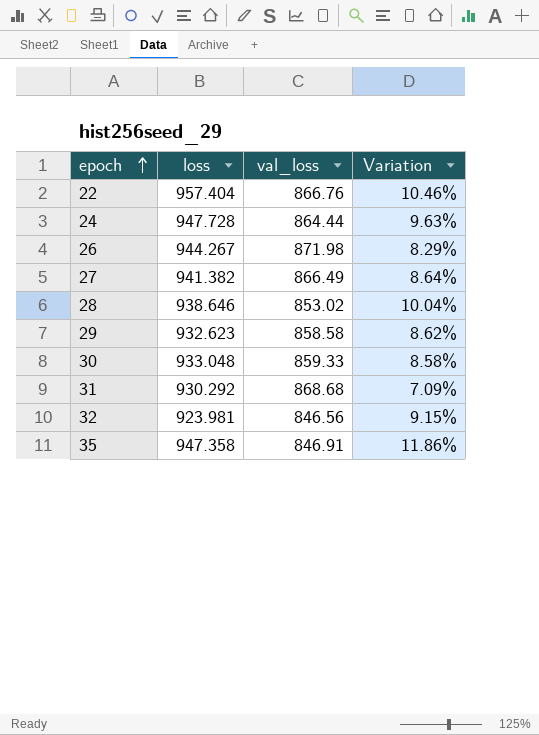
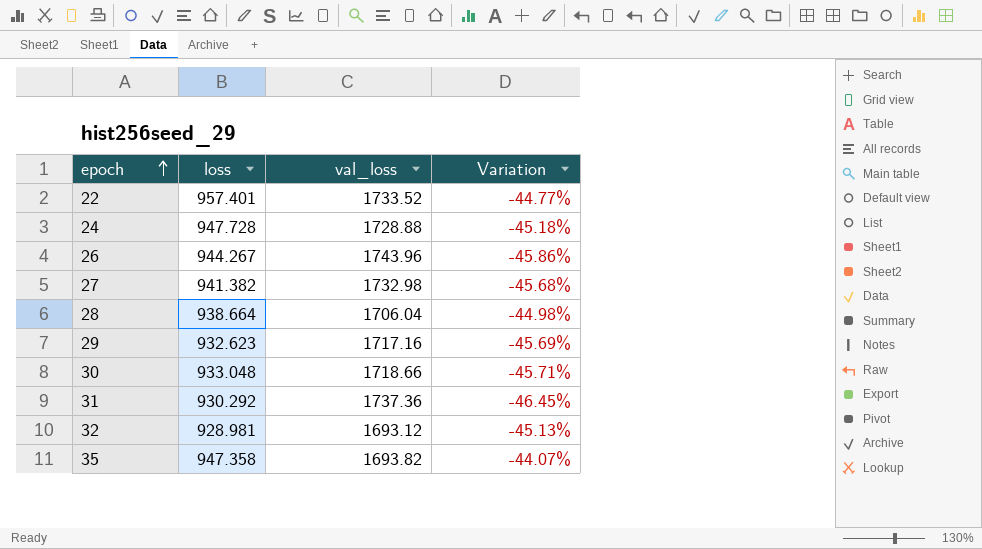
22 | loss: 957.404 -> 957.401
22 | val_loss: 866.76 -> 1733.52
22 | Variation: 10.46% -> -44.77%
24 | val_loss: 864.44 -> 1728.88
24 | Variation: 9.63% -> -45.18%
26 | val_loss: 871.98 -> 1743.96
26 | Variation: 8.29% -> -45.86%
27 | val_loss: 866.49 -> 1732.98
27 | Variation: 8.64% -> -45.68%
28 | loss: 938.646 -> 938.664
28 | val_loss: 853.02 -> 1706.04
28 | Variation: 10.04% -> -44.98%
29 | val_loss: 858.58 -> 1717.16
29 | Variation: 8.62% -> -45.69%
30 | val_loss: 859.33 -> 1718.66
30 | Variation: 8.58% -> -45.71%
31 | val_loss: 868.68 -> 1737.36
31 | Variation: 7.09% -> -46.45%
32 | loss: 923.981 -> 928.981
32 | val_loss: 846.56 -> 1693.12
32 | Variation: 9.15% -> -45.13%
35 | val_loss: 846.91 -> 1693.82
35 | Variation: 11.86% -> -44.07%

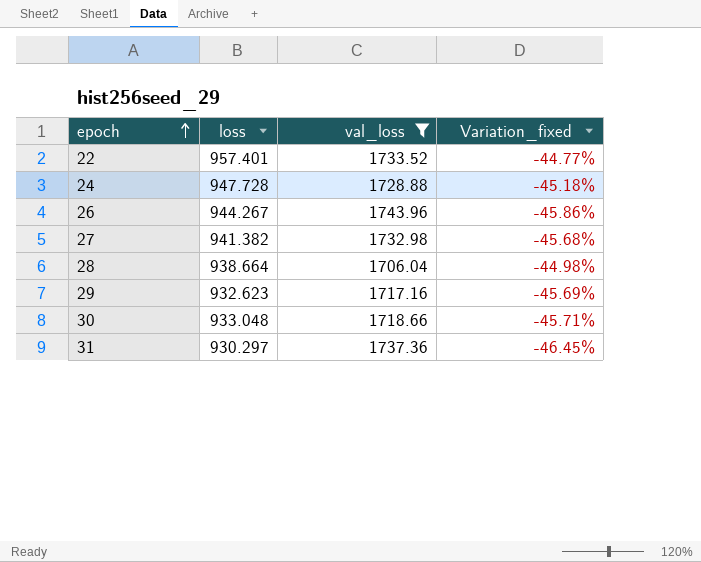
filter: none -> val_loss >= 1706.04
column name: Variation -> Variation_fixed
31 | loss: 930.292 -> 930.297

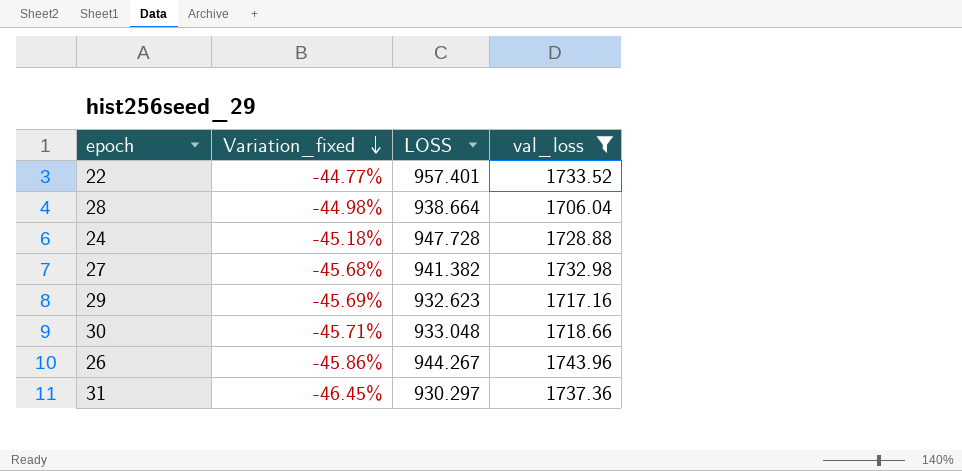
row order: epoch ascending -> Variation_fixed descending
column Variation_fixed | position: 4 -> 2
column name: loss -> LOSS

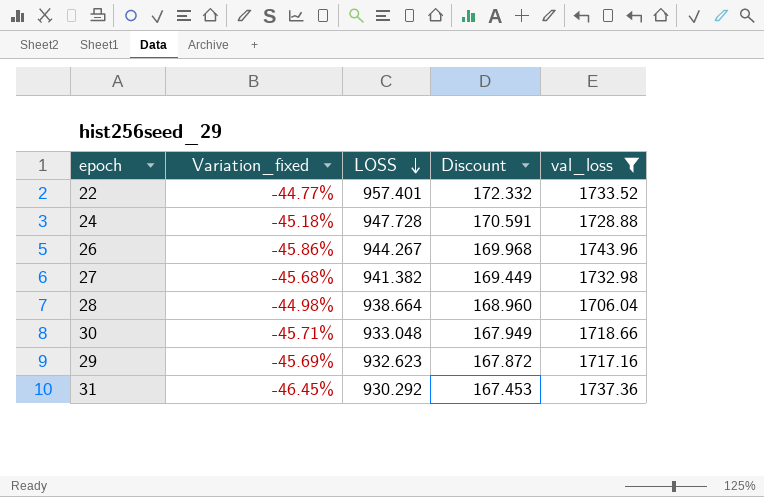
row order: Variation_fixed descending -> LOSS descending
column Discount | formula: none -> [LOSS] * 0.18
31 | LOSS: 930.297 -> 930.292

